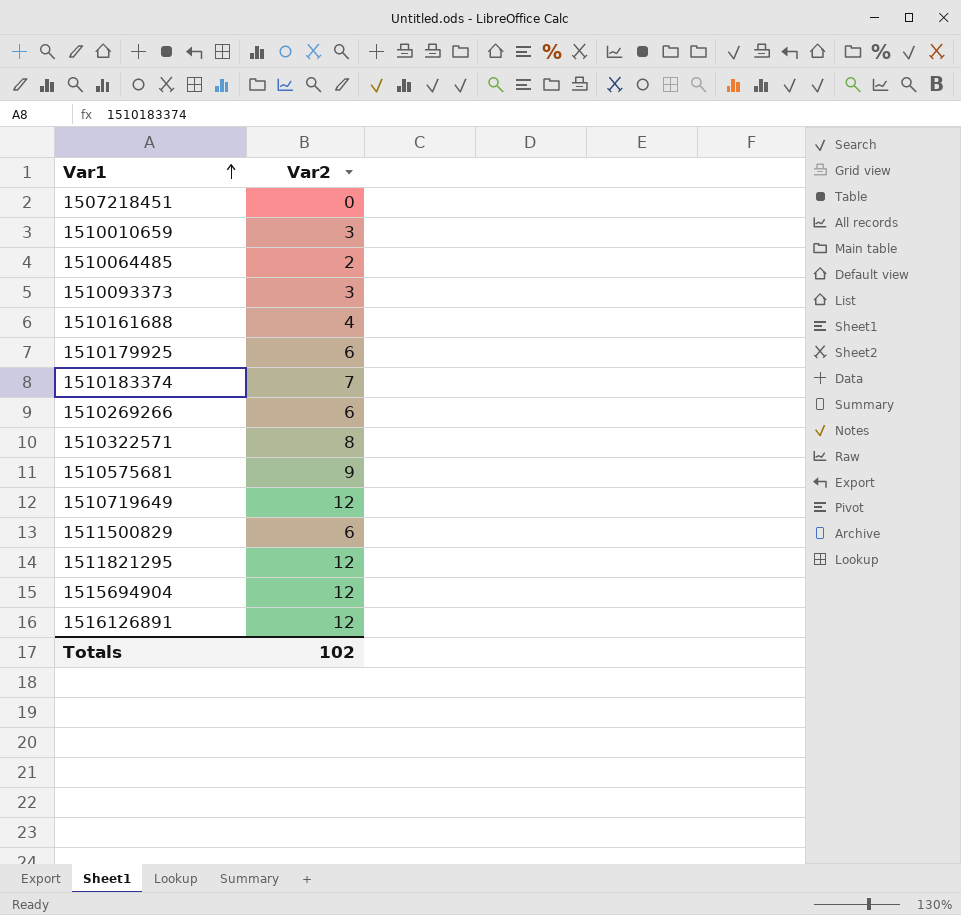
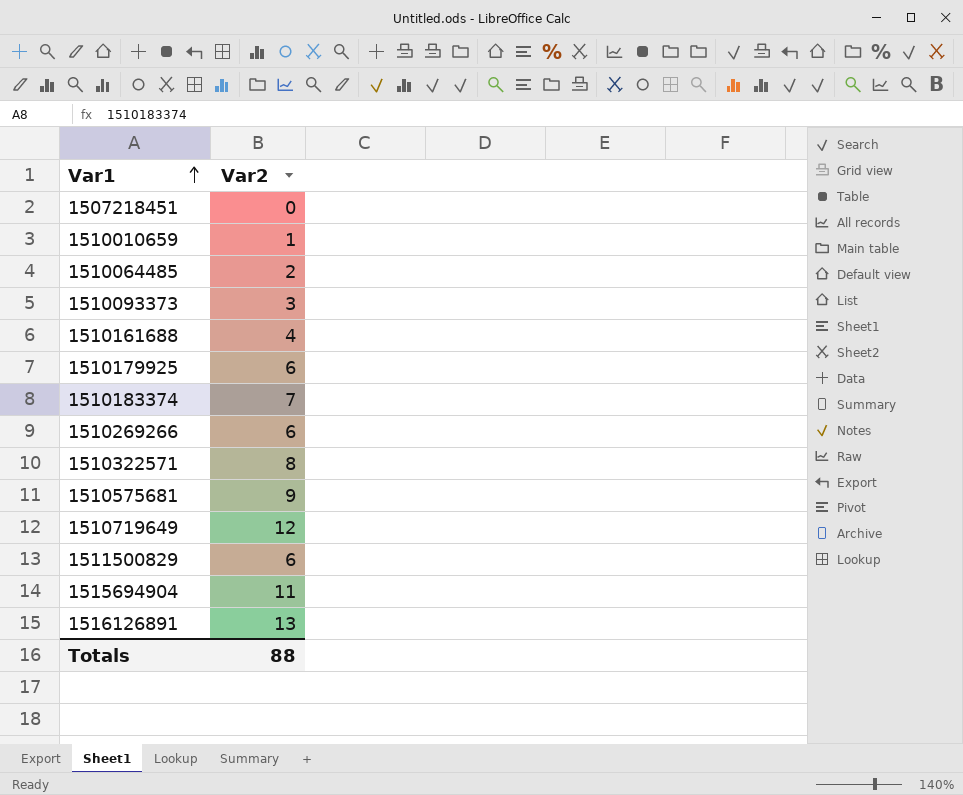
row 1511821295: 12 -> none
1510010659 | Var2: 3 -> 1
1515694904 | Var2: 12 -> 11
1516126891 | Var2: 12 -> 13
Totals | Var2: 102 -> 88

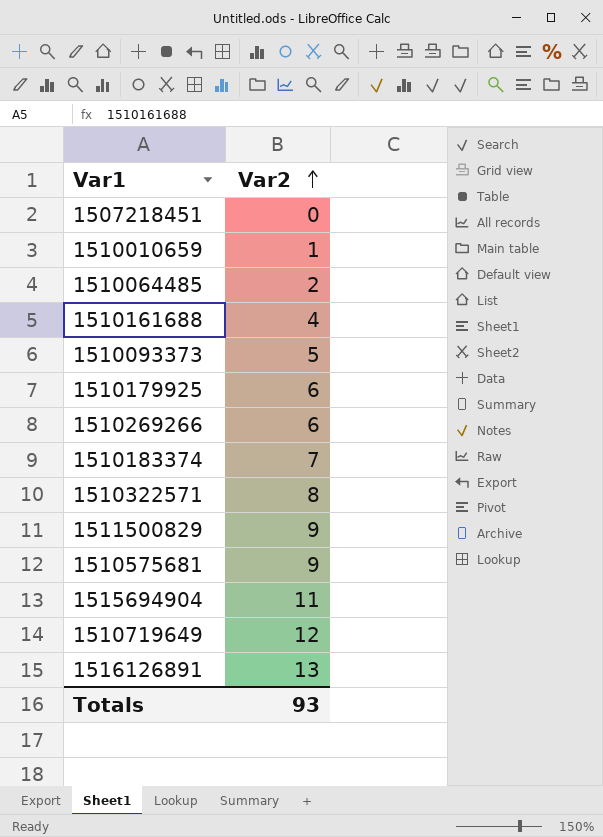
row order: Var1 ascending -> Var2 ascending
1510093373 | Var2: 3 -> 5
1511500829 | Var2: 6 -> 9
Totals | Var2: 88 -> 93

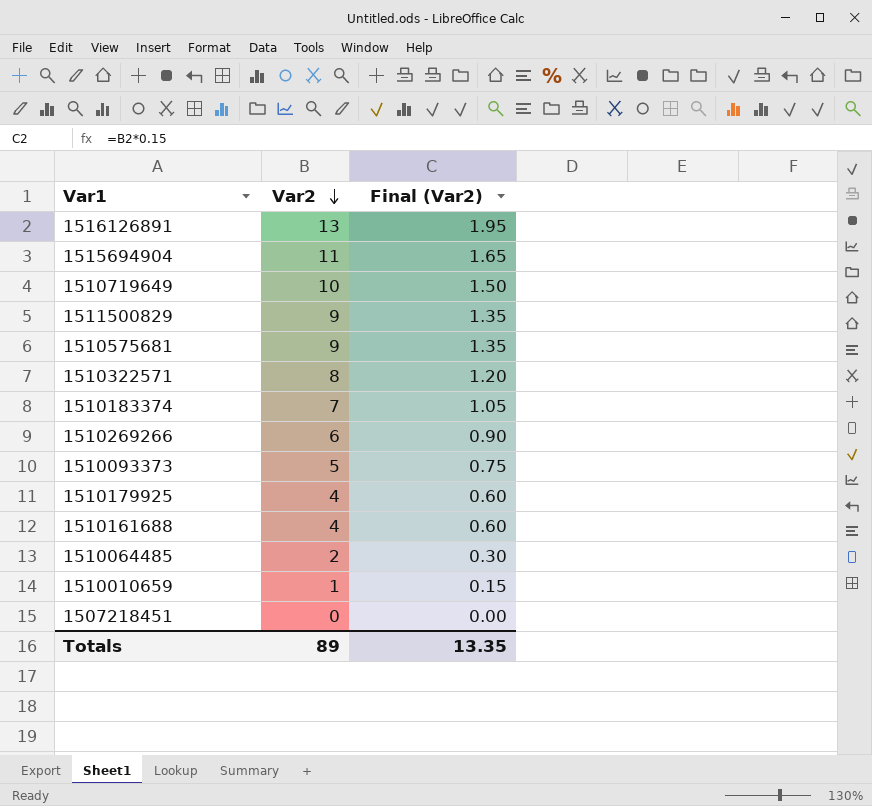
row order: Var2 ascending -> Var2 descending
column Final (Var2) | formula: none -> [Var2] * 0.15
1510719649 | Var2: 12 -> 10
1510179925 | Var2: 6 -> 4
Totals | Var2: 93 -> 89

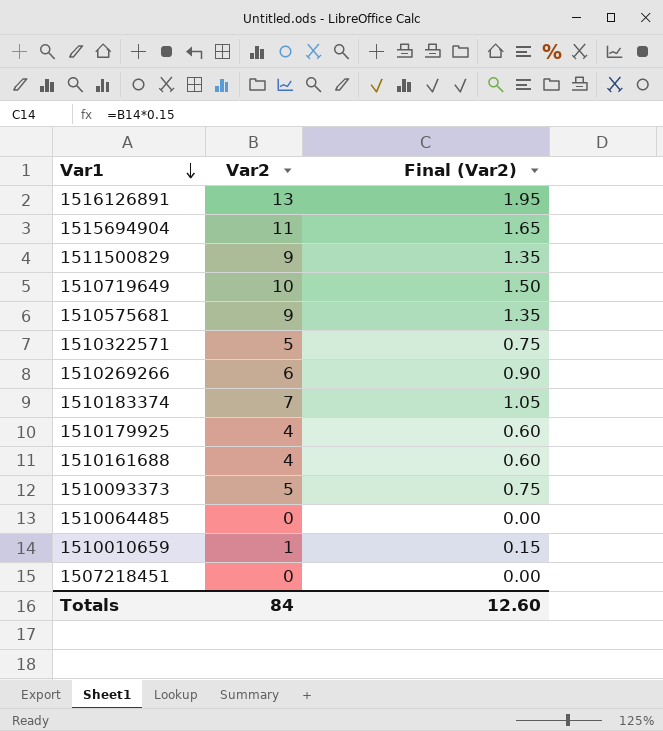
row order: Var2 descending -> Var1 descending
1510322571 | Var2: 8 -> 5
1510322571 | Final (Var2): 1.20 -> 0.75
1510064485 | Var2: 2 -> 0
1510064485 | Final (Var2): 0.30 -> 0.00
Totals | Var2: 89 -> 84
Totals | Final (Var2): 13.35 -> 12.60

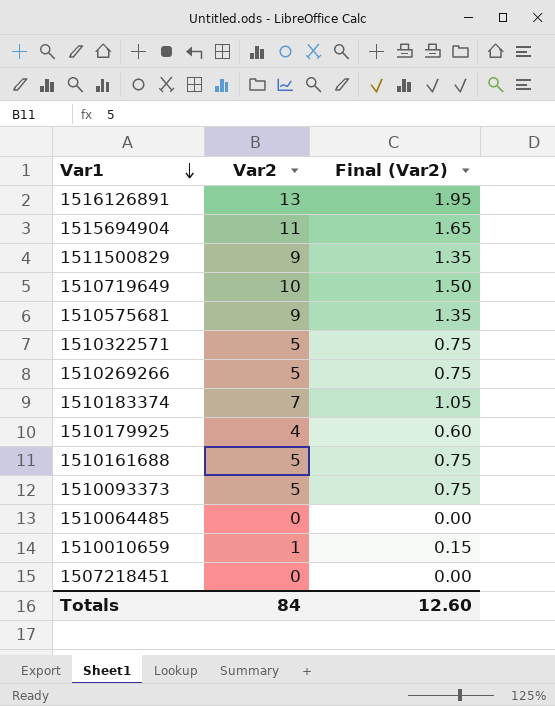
1510269266 | Var2: 6 -> 5
1510269266 | Final (Var2): 0.90 -> 0.75
1510161688 | Var2: 4 -> 5
1510161688 | Final (Var2): 0.60 -> 0.75

